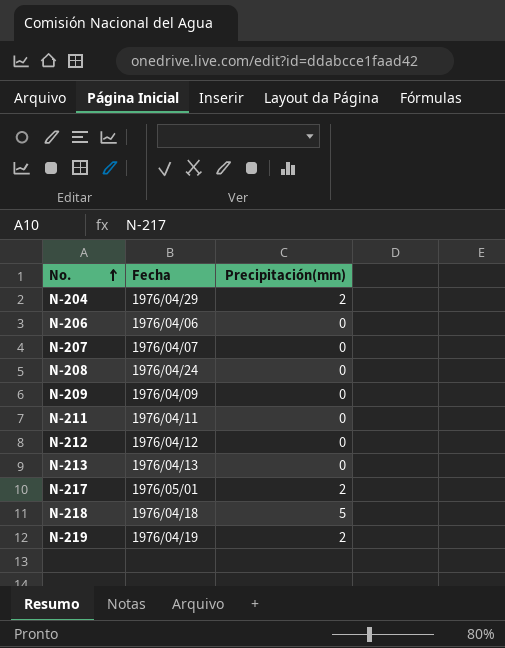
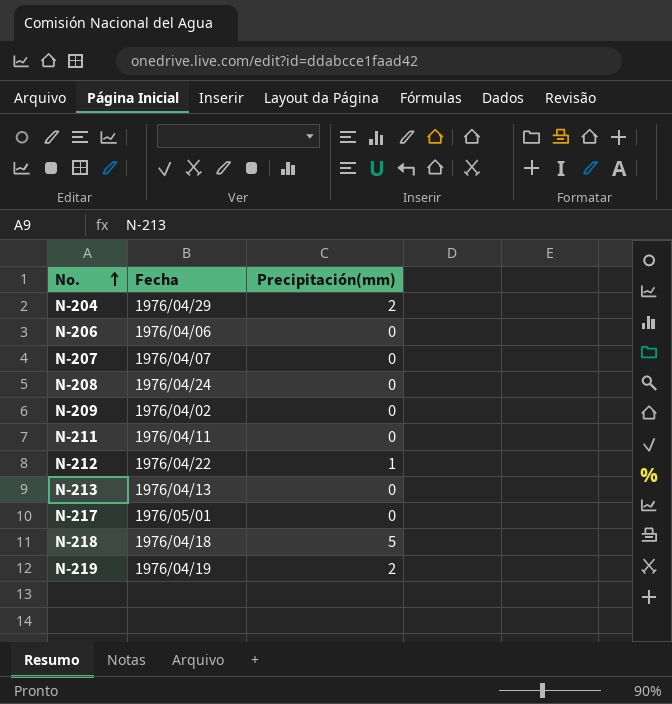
N-209 | Fecha: 1976/04/09 -> 1976/04/02
N-212 | Fecha: 1976/04/12 -> 1976/04/22
N-212 | Precipitación(mm): 0 -> 1
N-217 | Precipitación(mm): 2 -> 0

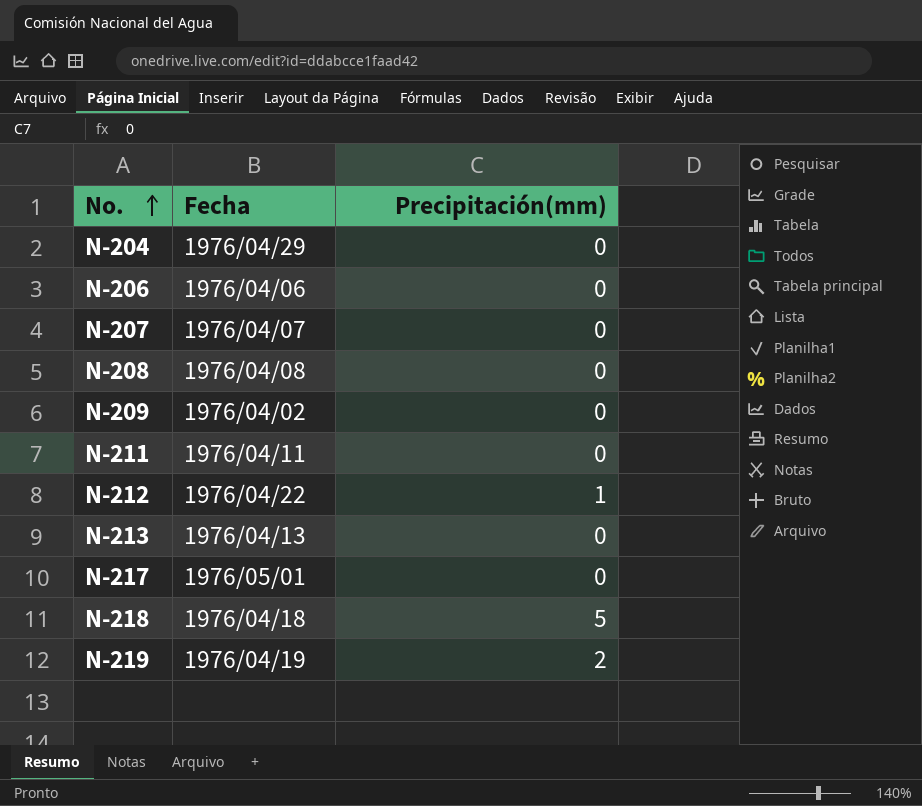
N-204 | Precipitación(mm): 2 -> 0
N-208 | Fecha: 1976/04/24 -> 1976/04/08

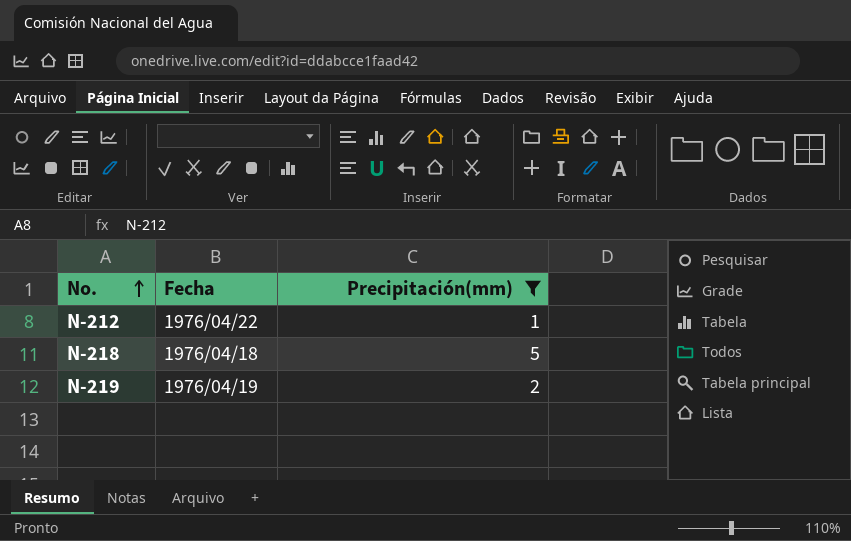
filter: none -> Precipitación(mm) != 0

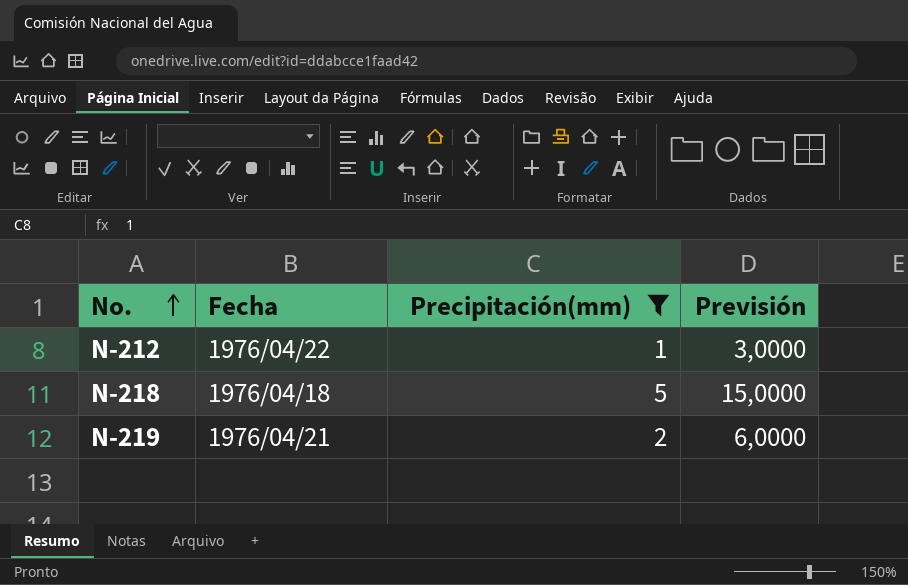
column Previsión | formula: none -> [Precipitación(mm)] * 3
N-219 | Fecha: 1976/04/19 -> 1976/04/21

